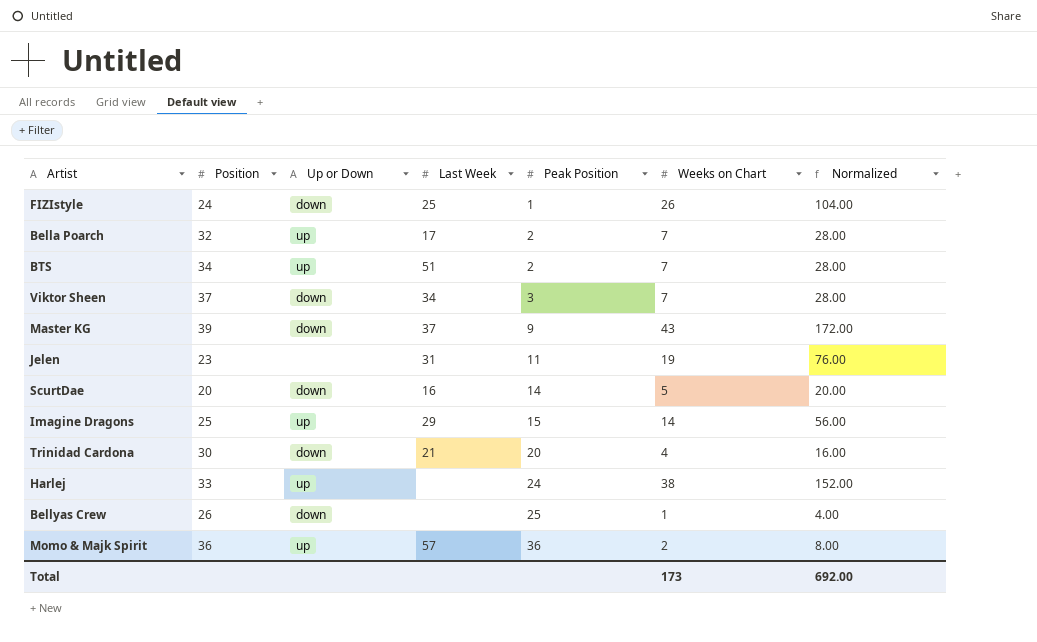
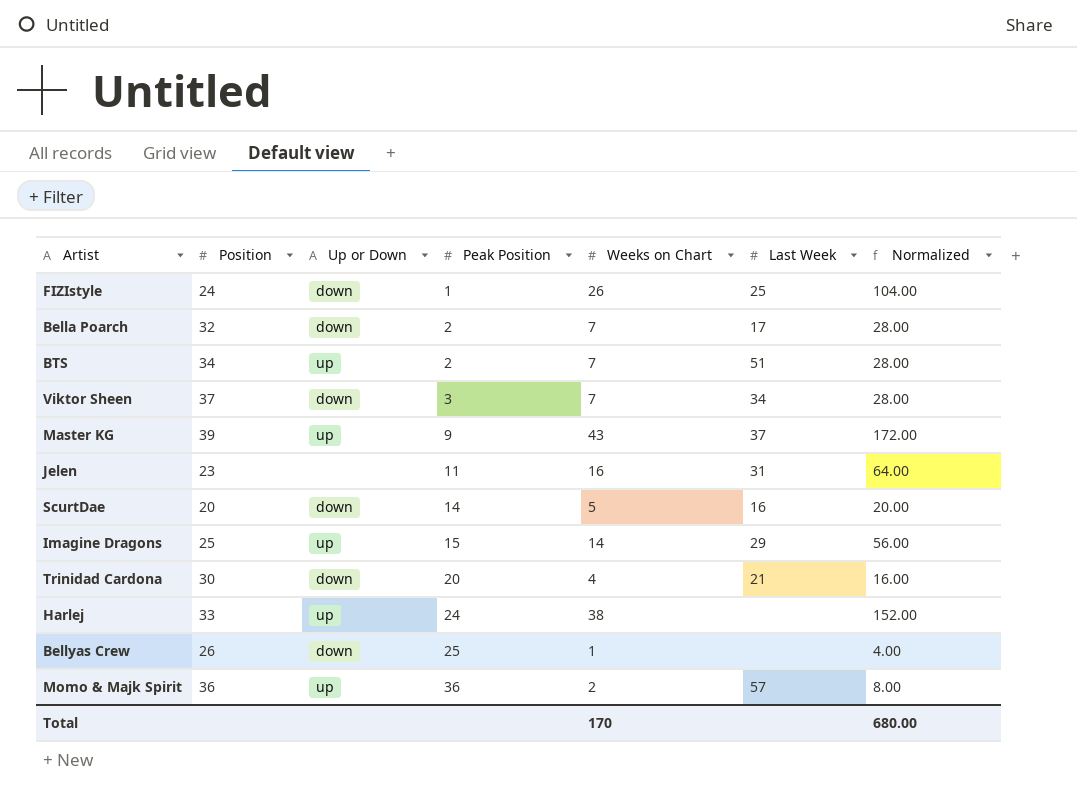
column Last Week | position: 4 -> 6
Bella Poarch | Up or Down: up -> down
Master KG | Up or Down: down -> up
Jelen | Weeks on Chart: 19 -> 16
Jelen | Normalized: 76.00 -> 64.00
Total | Weeks on Chart: 173 -> 170
Total | Normalized: 692.00 -> 680.00

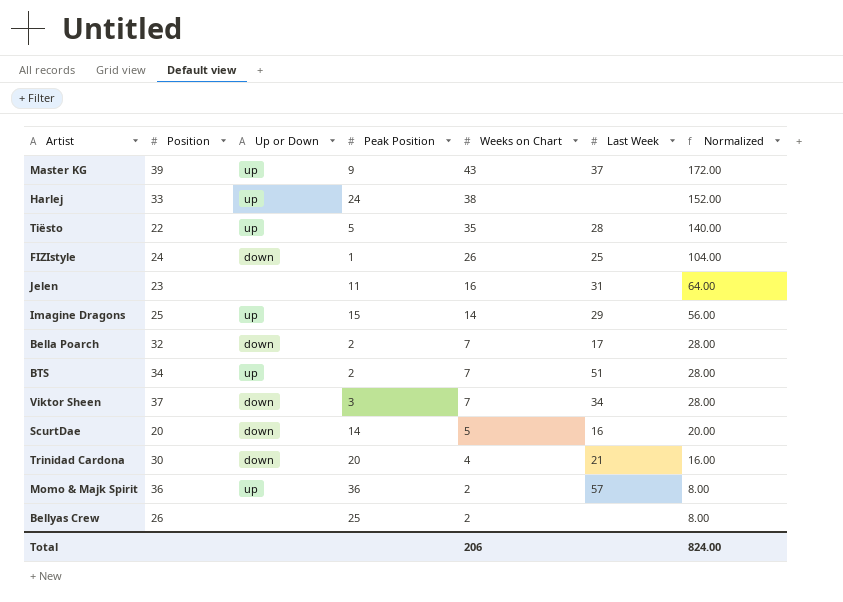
row order: Peak Position ascending -> Weeks on Chart descending
row Tiësto: none -> 22 | up | 5 | 35 | 28 | 140.00
Bellyas Crew | Up or Down: down -> none
Bellyas Crew | Weeks on Chart: 1 -> 2
Bellyas Crew | Normalized: 4.00 -> 8.00
Total | Weeks on Chart: 170 -> 206
Total | Normalized: 680.00 -> 824.00

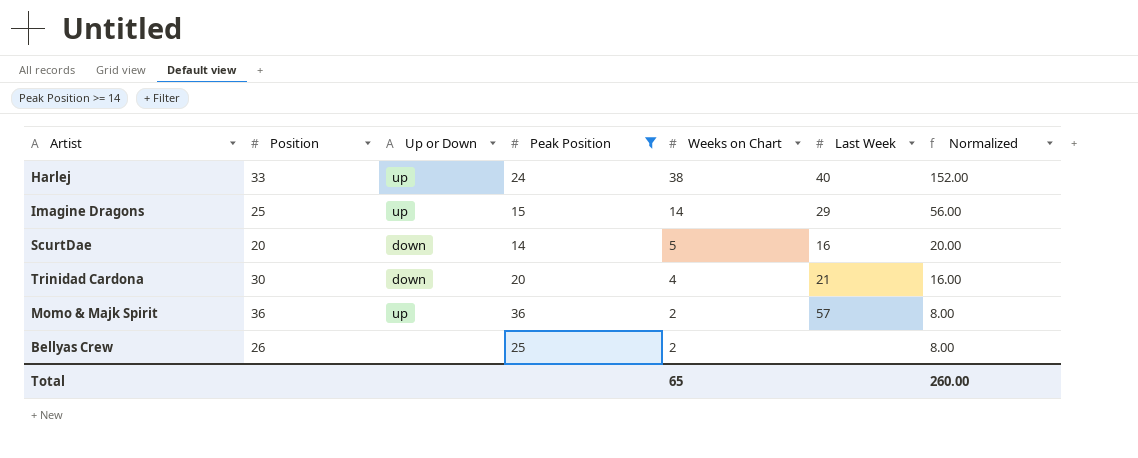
filter: none -> Peak Position >= 14
Harlej | Last Week: none -> 40
Total | Weeks on Chart: 206 -> 65
Total | Normalized: 824.00 -> 260.00

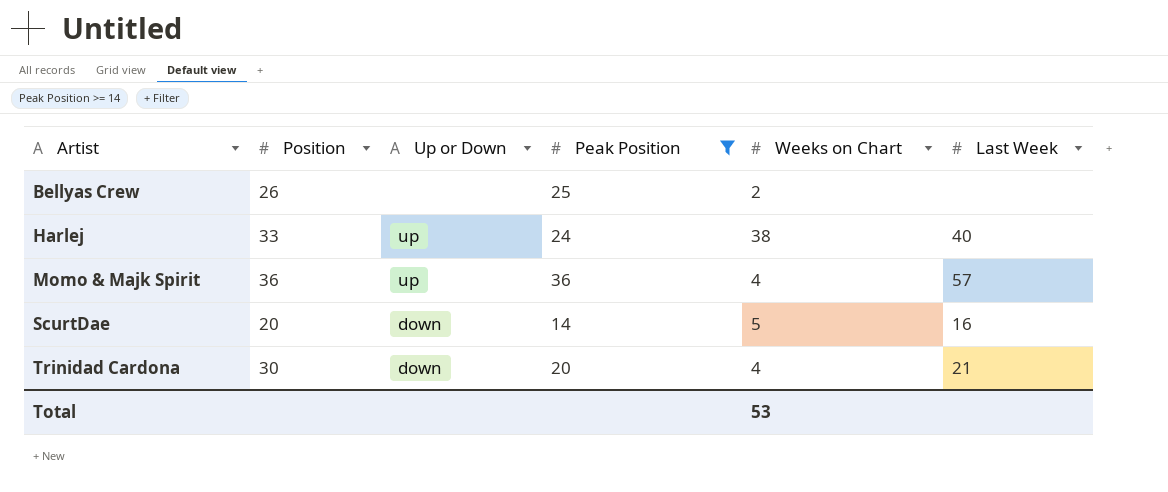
row order: Weeks on Chart descending -> Artist ascending
column Normalized | formula: [Weeks on Chart] * 4 -> none
row Imagine Dragons: 25 | up | 15 | 14 | 29 | 56.00 -> none
Momo & Majk Spirit | Weeks on Chart: 2 -> 4
Total | Weeks on Chart: 65 -> 53

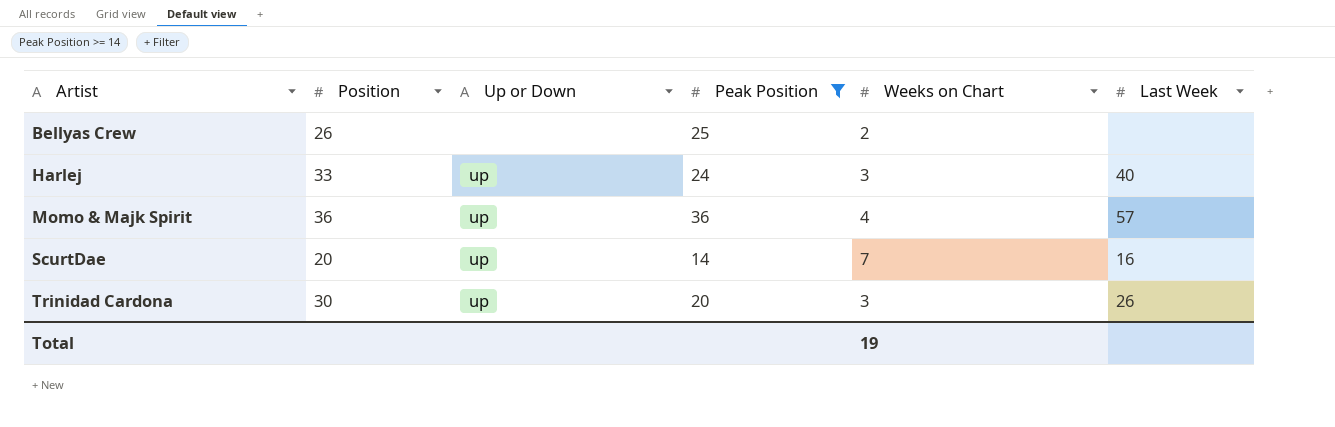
Harlej | Weeks on Chart: 38 -> 3
ScurtDae | Up or Down: down -> up
ScurtDae | Weeks on Chart: 5 -> 7
Trinidad Cardona | Up or Down: down -> up
Trinidad Cardona | Weeks on Chart: 4 -> 3
Trinidad Cardona | Last Week: 21 -> 26
Total | Weeks on Chart: 53 -> 19

